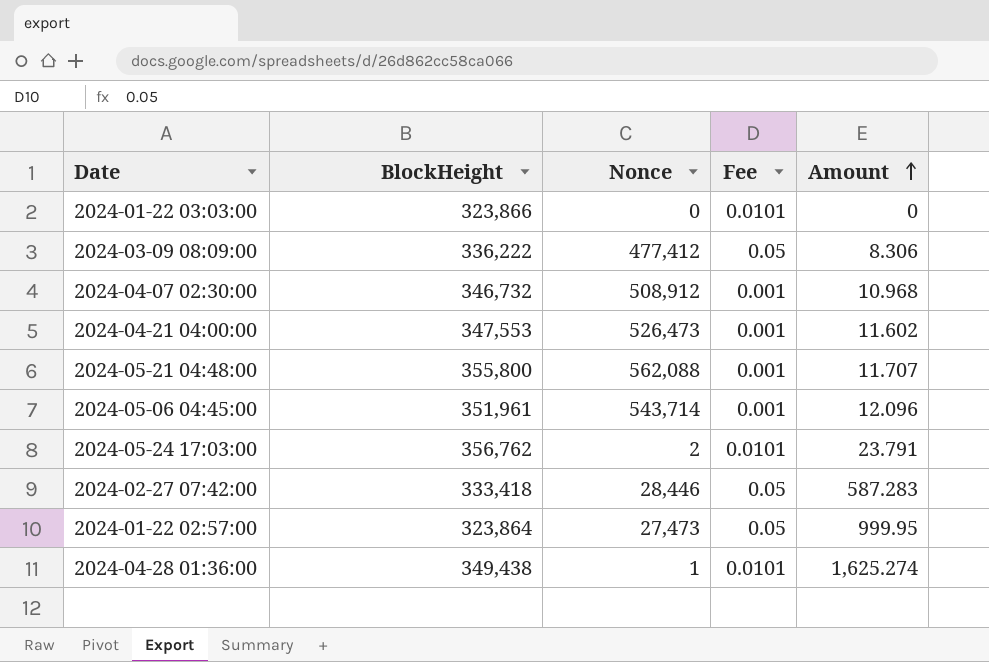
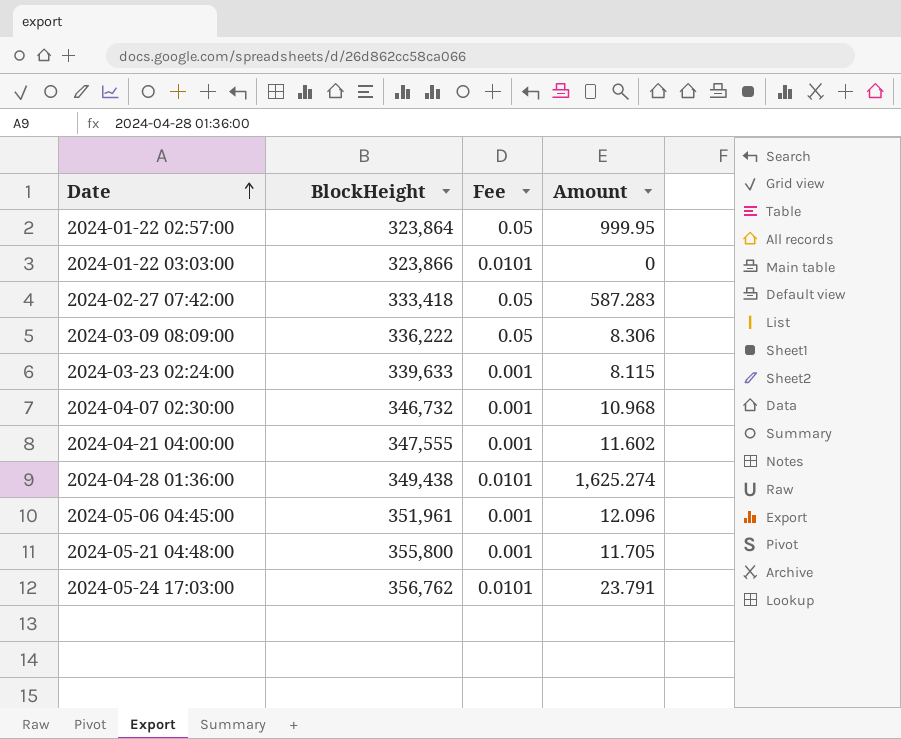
row order: Amount ascending -> Date ascending
column Nonce | position: 3 -> none
row 2024-03-23 02:24:00: none -> 339,633 | 0.001 | 8.115
2024-04-21 04:00:00 | BlockHeight: 347,553 -> 347,555
2024-05-21 04:48:00 | Amount: 11.707 -> 11.705

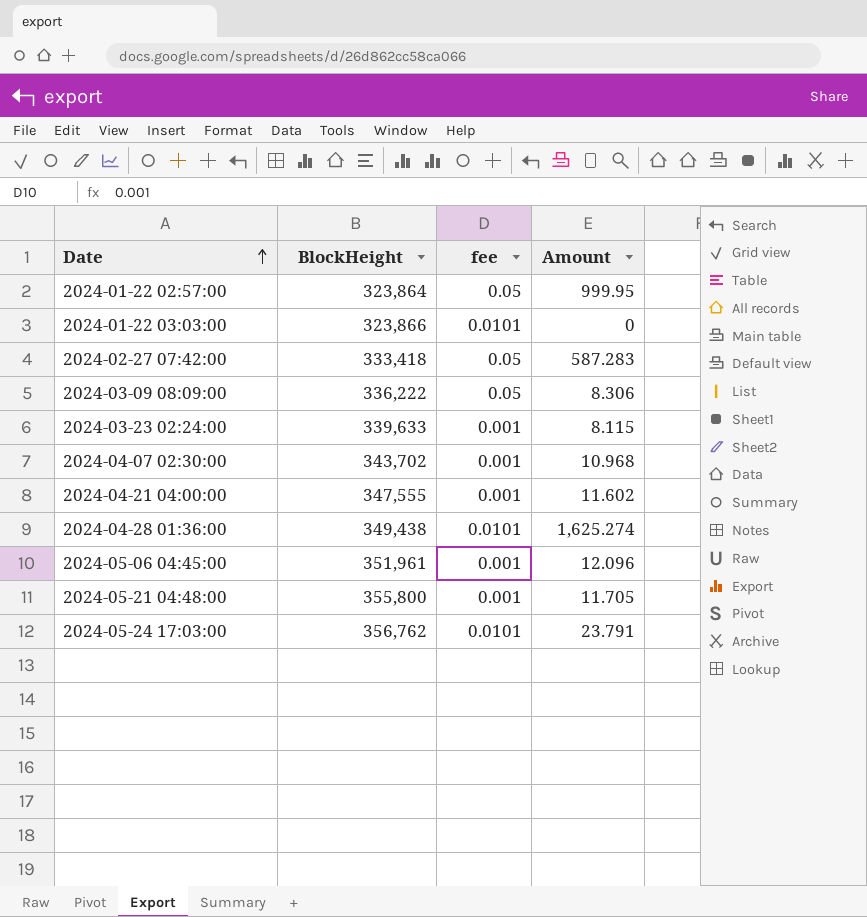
column name: Fee -> fee
2024-04-07 02:30:00 | BlockHeight: 346,732 -> 343,702

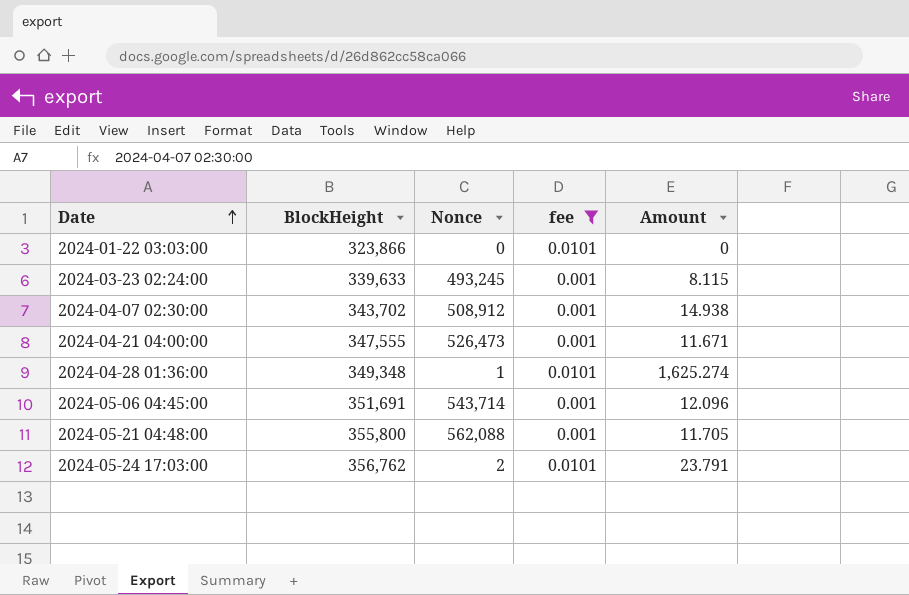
filter: none -> fee != 0.05
column Nonce | position: none -> 3
2024-04-07 02:30:00 | Amount: 10.968 -> 14.938
2024-04-21 04:00:00 | Amount: 11.602 -> 11.671
2024-04-28 01:36:00 | BlockHeight: 349,438 -> 349,348
2024-05-06 04:45:00 | BlockHeight: 351,961 -> 351,691

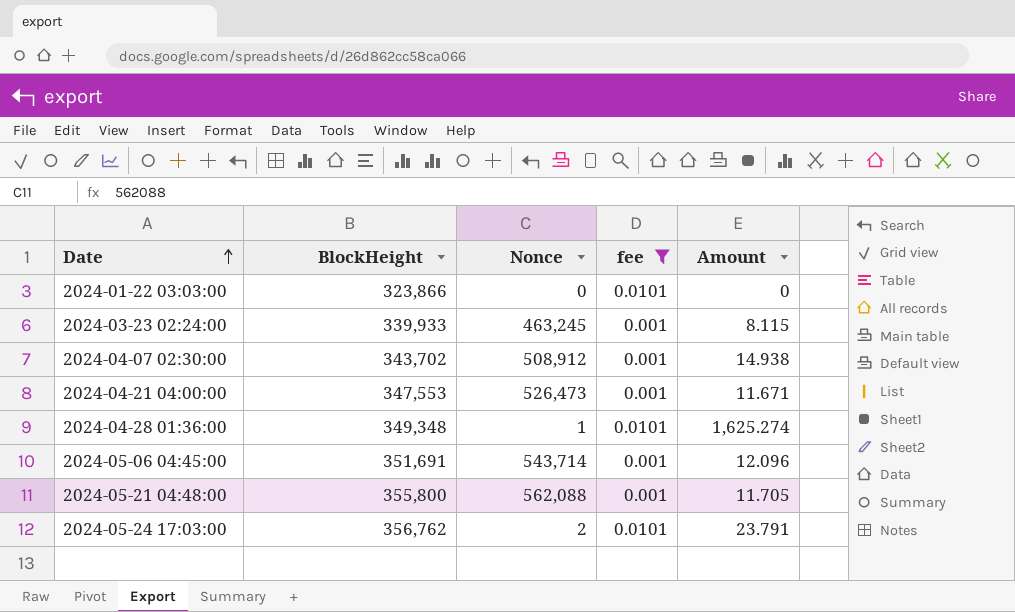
2024-03-23 02:24:00 | BlockHeight: 339,633 -> 339,933
2024-03-23 02:24:00 | Nonce: 493,245 -> 463,245
2024-04-21 04:00:00 | BlockHeight: 347,555 -> 347,553

